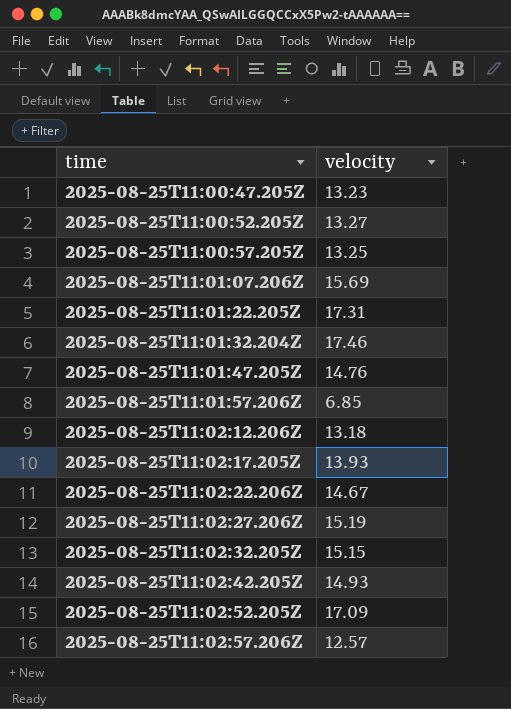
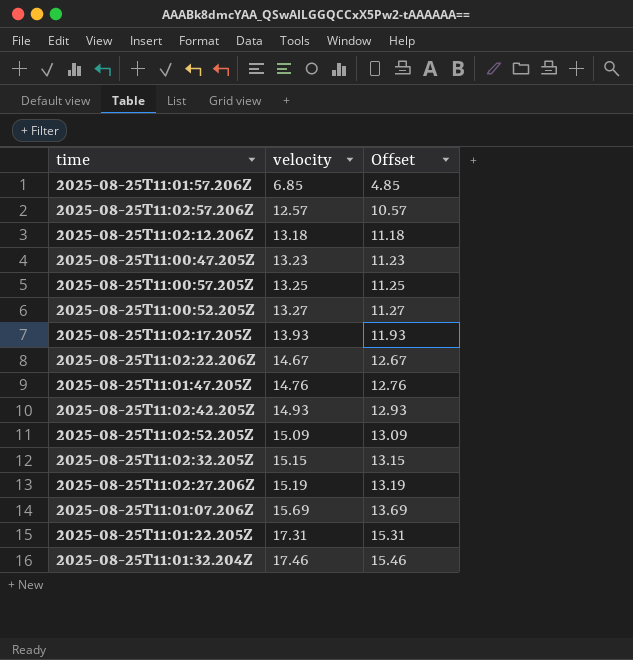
row order: time ascending -> velocity ascending
column Offset | formula: none -> [velocity] - 2
2025-08-25T11:02:52.205Z | velocity: 17.09 -> 15.09

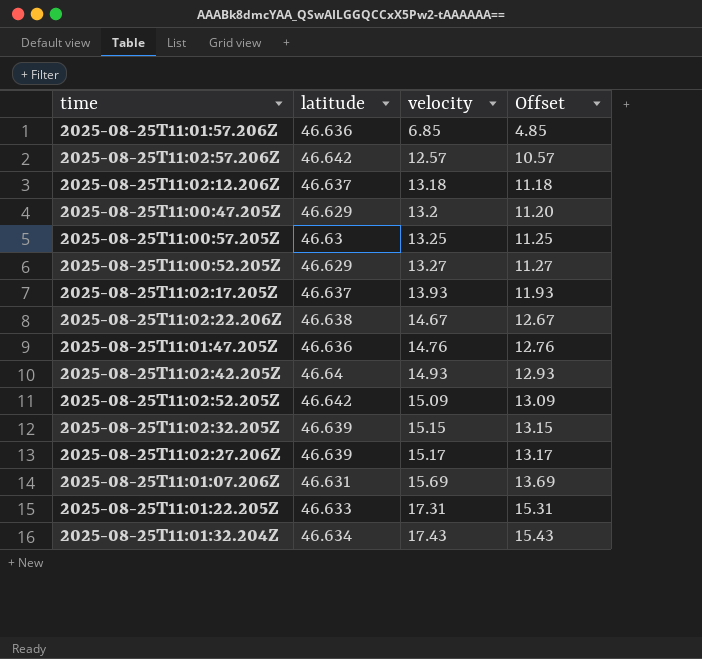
column latitude | position: none -> 2
2025-08-25T11:00:47.205Z | velocity: 13.23 -> 13.2
2025-08-25T11:00:47.205Z | Offset: 11.23 -> 11.20
2025-08-25T11:02:27.206Z | velocity: 15.19 -> 15.17
2025-08-25T11:02:27.206Z | Offset: 13.19 -> 13.17
2025-08-25T11:01:32.204Z | velocity: 17.46 -> 17.43
2025-08-25T11:01:32.204Z | Offset: 15.46 -> 15.43

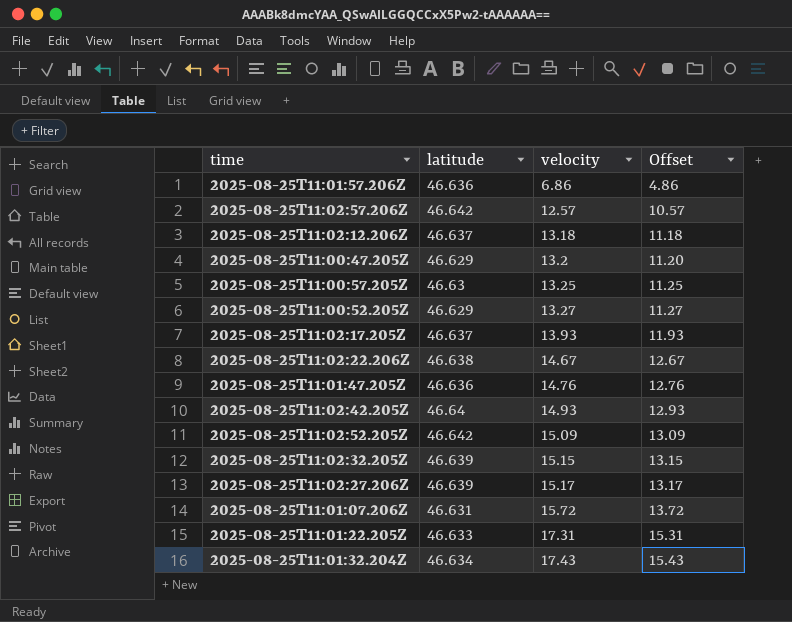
2025-08-25T11:01:57.206Z | velocity: 6.85 -> 6.86
2025-08-25T11:01:57.206Z | Offset: 4.85 -> 4.86
2025-08-25T11:01:07.206Z | velocity: 15.69 -> 15.72
2025-08-25T11:01:07.206Z | Offset: 13.69 -> 13.72

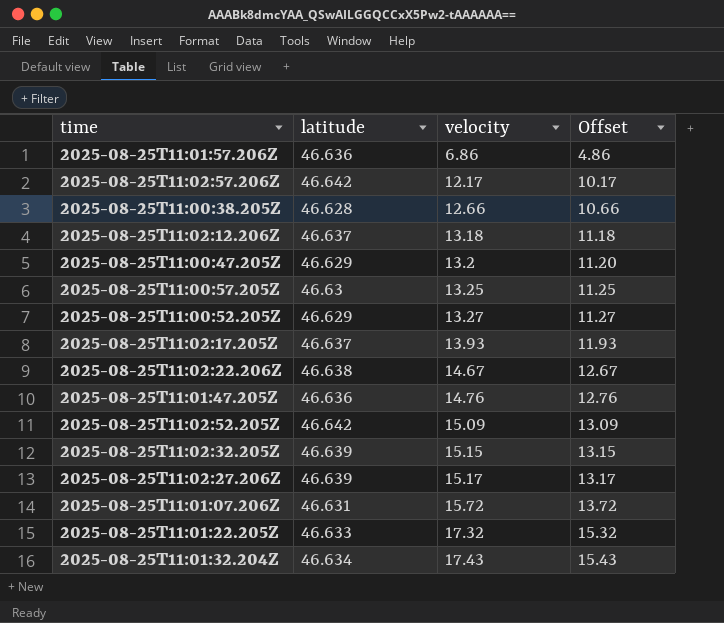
row 2025-08-25T11:02:42.205Z: 46.64 | 14.93 | 12.93 -> none
2025-08-25T11:02:57.206Z | velocity: 12.57 -> 12.17
2025-08-25T11:02:57.206Z | Offset: 10.57 -> 10.17
row 2025-08-25T11:00:38.205Z: none -> 46.628 | 12.66 | 10.66
2025-08-25T11:01:22.205Z | velocity: 17.31 -> 17.32
2025-08-25T11:01:22.205Z | Offset: 15.31 -> 15.32

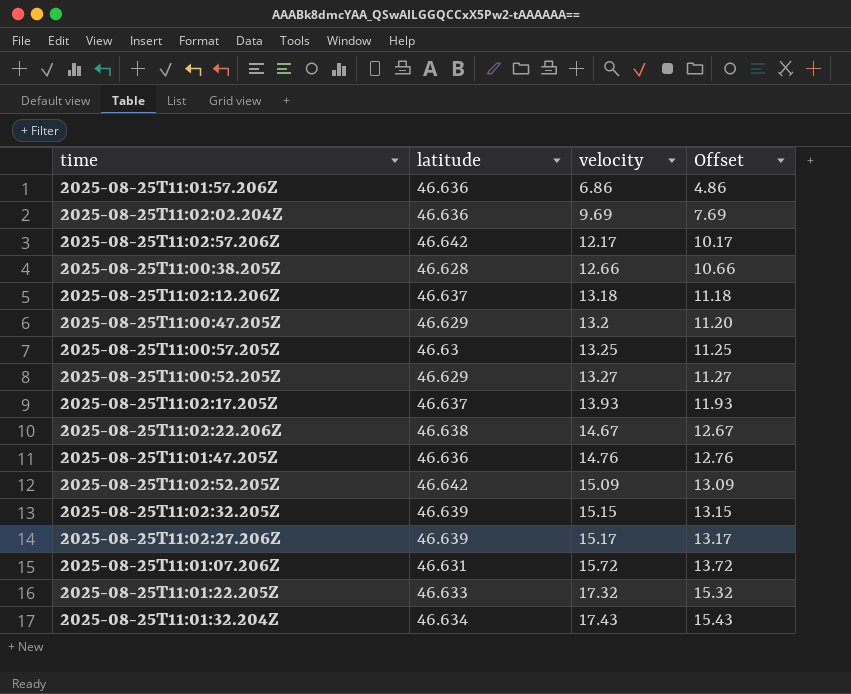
row 2025-08-25T11:02:02.204Z: none -> 46.636 | 9.69 | 7.69

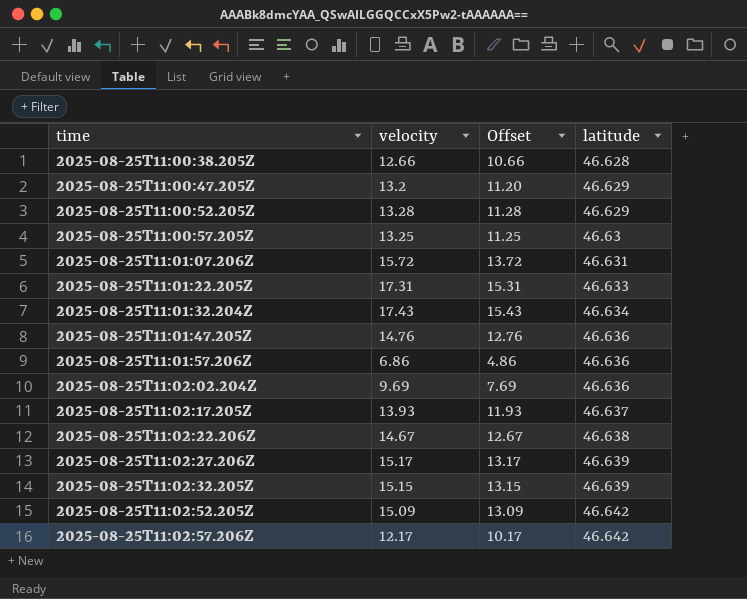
row order: velocity ascending -> time ascending
column latitude | position: 2 -> 4
row 2025-08-25T11:02:12.206Z: 46.637 | 13.18 | 11.18 -> none
2025-08-25T11:00:52.205Z | velocity: 13.27 -> 13.28
2025-08-25T11:00:52.205Z | Offset: 11.27 -> 11.28
2025-08-25T11:01:22.205Z | velocity: 17.32 -> 17.31
2025-08-25T11:01:22.205Z | Offset: 15.32 -> 15.31

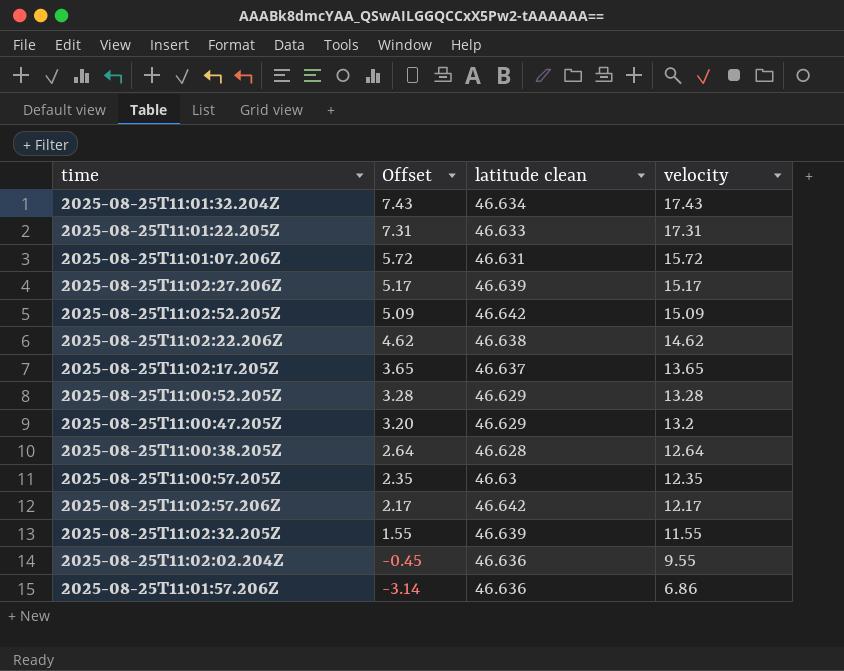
row order: time ascending -> Offset descending
column Offset | formula: [velocity] - 2 -> [velocity] - 10
column name: latitude -> latitude clean
column velocity | position: 2 -> 4
row 2025-08-25T11:01:47.205Z: 14.76 | 12.76 | 46.636 -> none
2025-08-25T11:02:22.206Z | velocity: 14.67 -> 14.62
2025-08-25T11:02:17.205Z | velocity: 13.93 -> 13.65
2025-08-25T11:00:38.205Z | velocity: 12.66 -> 12.64
2025-08-25T11:00:57.205Z | velocity: 13.25 -> 12.35
2025-08-25T11:02:32.205Z | velocity: 15.15 -> 11.55
2025-08-25T11:02:02.204Z | velocity: 9.69 -> 9.55

